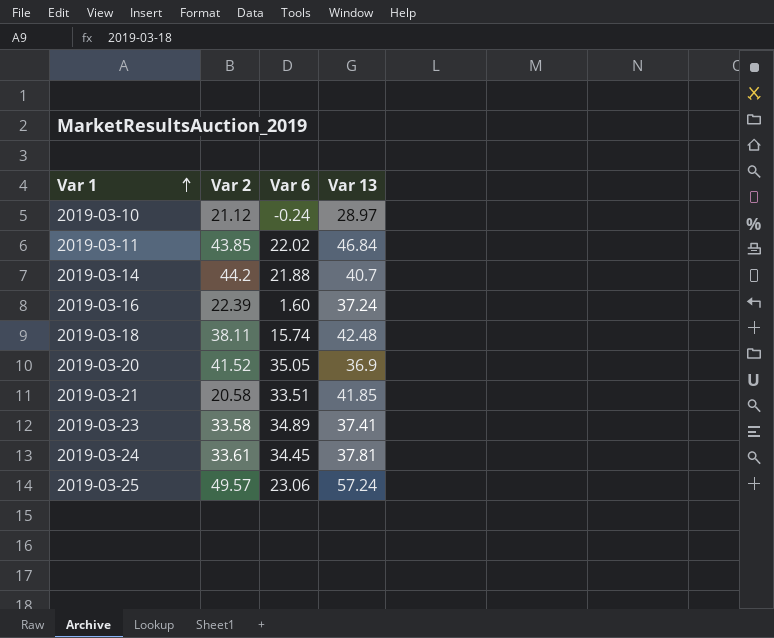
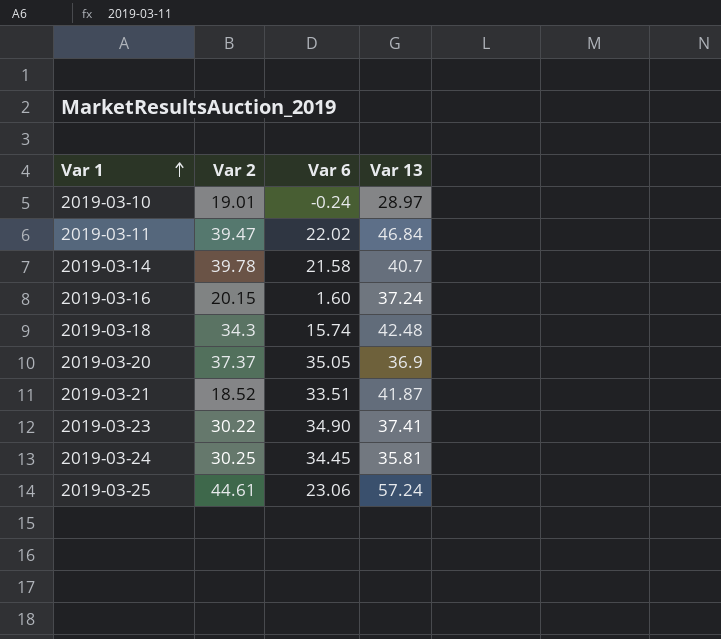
2019-03-10 | Var 2: 21.12 -> 19.01
2019-03-11 | Var 2: 43.85 -> 39.47
2019-03-14 | Var 2: 44.2 -> 39.78
2019-03-14 | Var 6: 21.88 -> 21.58
2019-03-16 | Var 2: 22.39 -> 20.15
2019-03-18 | Var 2: 38.11 -> 34.3
2019-03-20 | Var 2: 41.52 -> 37.37
2019-03-21 | Var 2: 20.58 -> 18.52
2019-03-21 | Var 13: 41.85 -> 41.87
2019-03-23 | Var 2: 33.58 -> 30.22
2019-03-23 | Var 6: 34.89 -> 34.90
2019-03-24 | Var 2: 33.61 -> 30.25
2019-03-24 | Var 13: 37.81 -> 35.81
2019-03-25 | Var 2: 49.57 -> 44.61

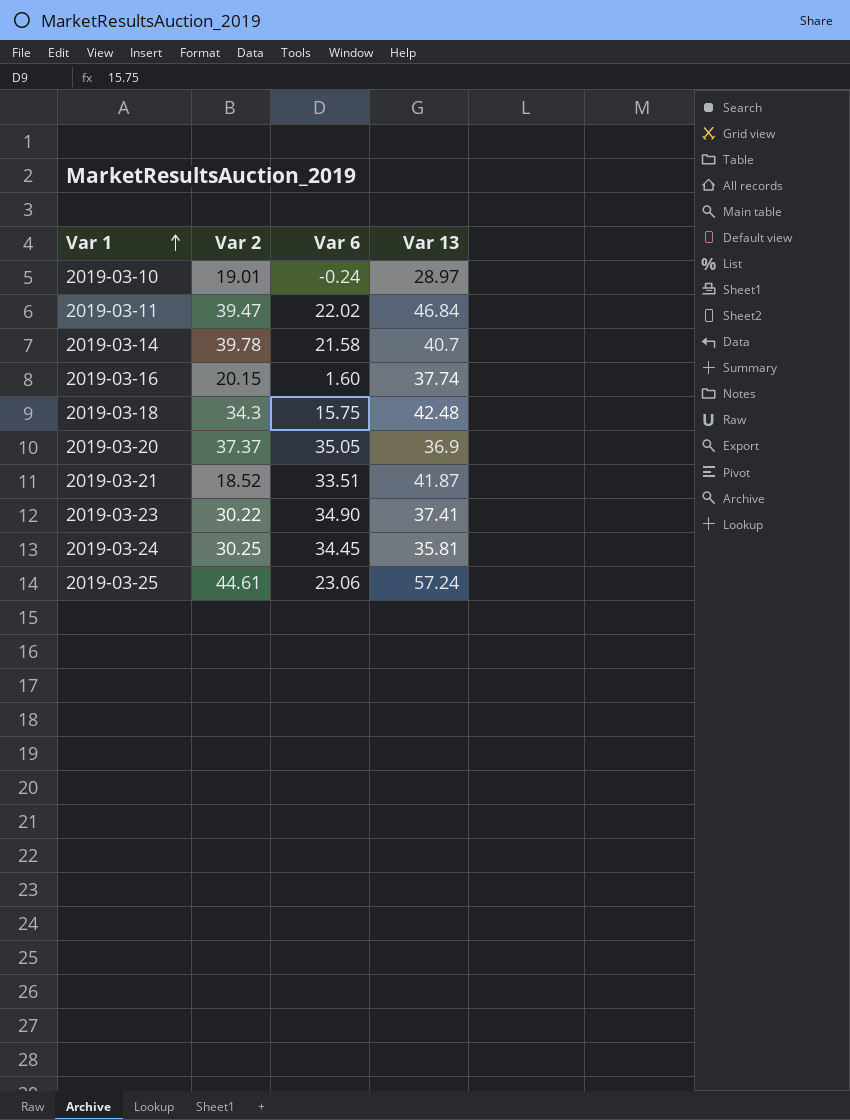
2019-03-16 | Var 13: 37.24 -> 37.74
2019-03-18 | Var 6: 15.74 -> 15.75

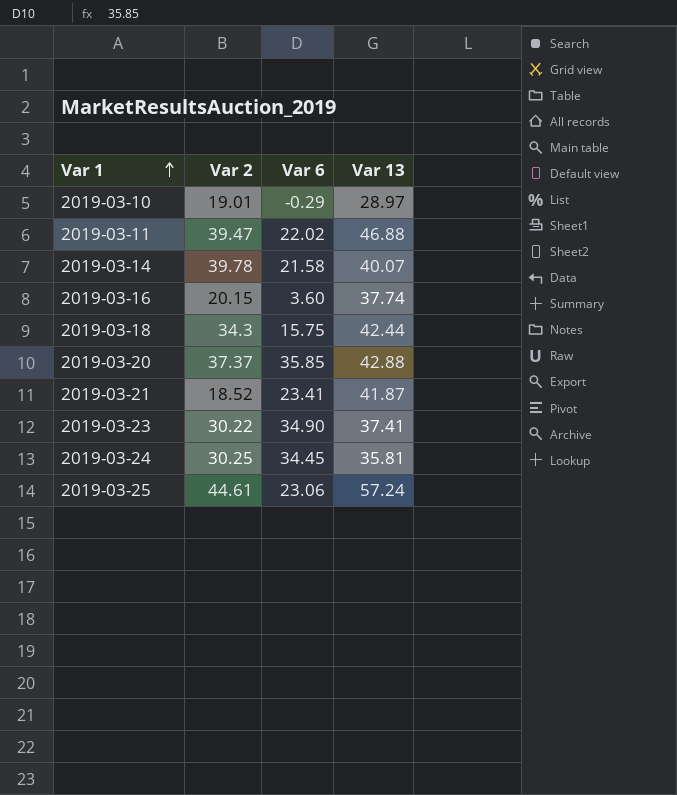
2019-03-10 | Var 6: -0.24 -> -0.29
2019-03-11 | Var 13: 46.84 -> 46.88
2019-03-14 | Var 13: 40.7 -> 40.07
2019-03-16 | Var 6: 1.60 -> 3.60
2019-03-18 | Var 13: 42.48 -> 42.44
2019-03-20 | Var 6: 35.05 -> 35.85
2019-03-20 | Var 13: 36.9 -> 42.88
2019-03-21 | Var 6: 33.51 -> 23.41

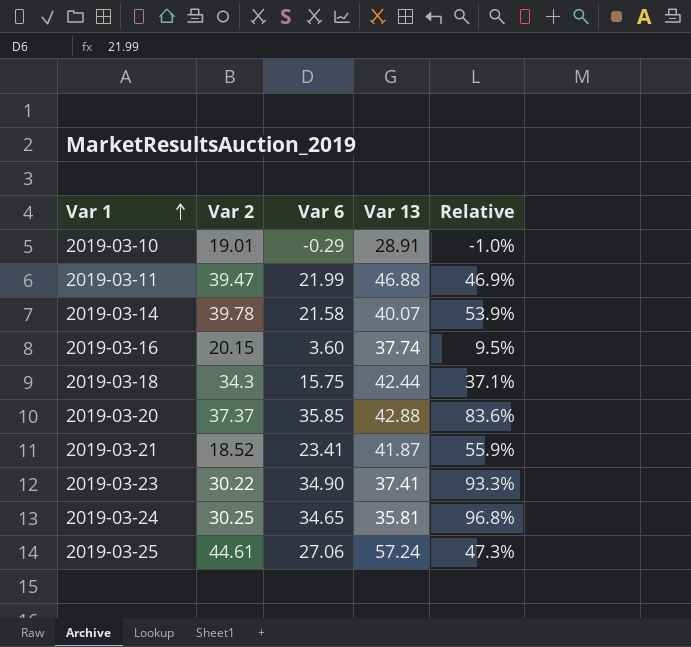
column Relative | formula: none -> [Var 6] / [Var 13]
2019-03-10 | Var 13: 28.97 -> 28.91
2019-03-11 | Var 6: 22.02 -> 21.99
2019-03-24 | Var 6: 34.45 -> 34.65
2019-03-25 | Var 6: 23.06 -> 27.06

